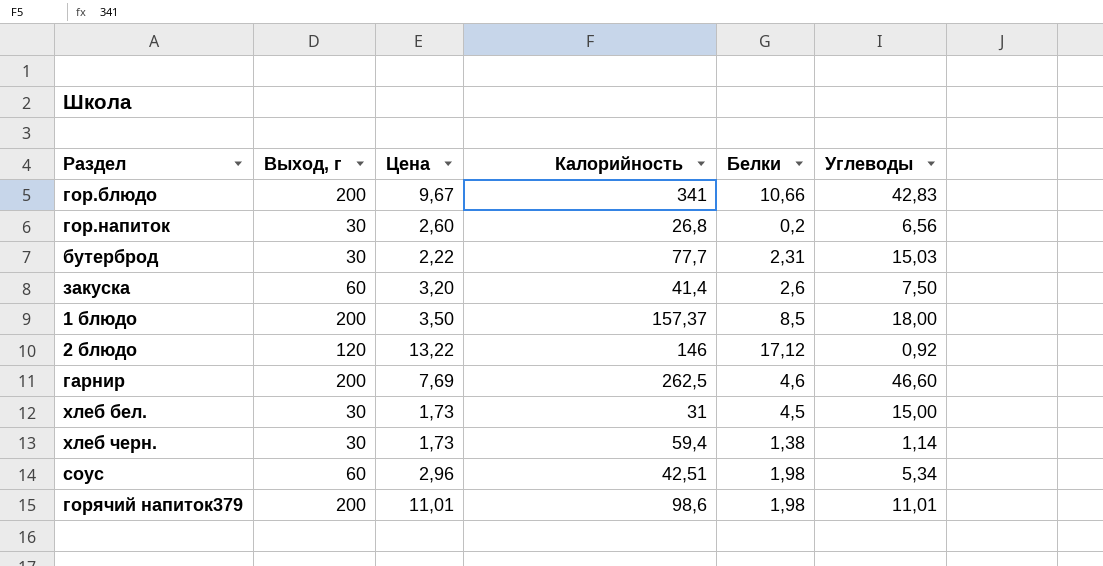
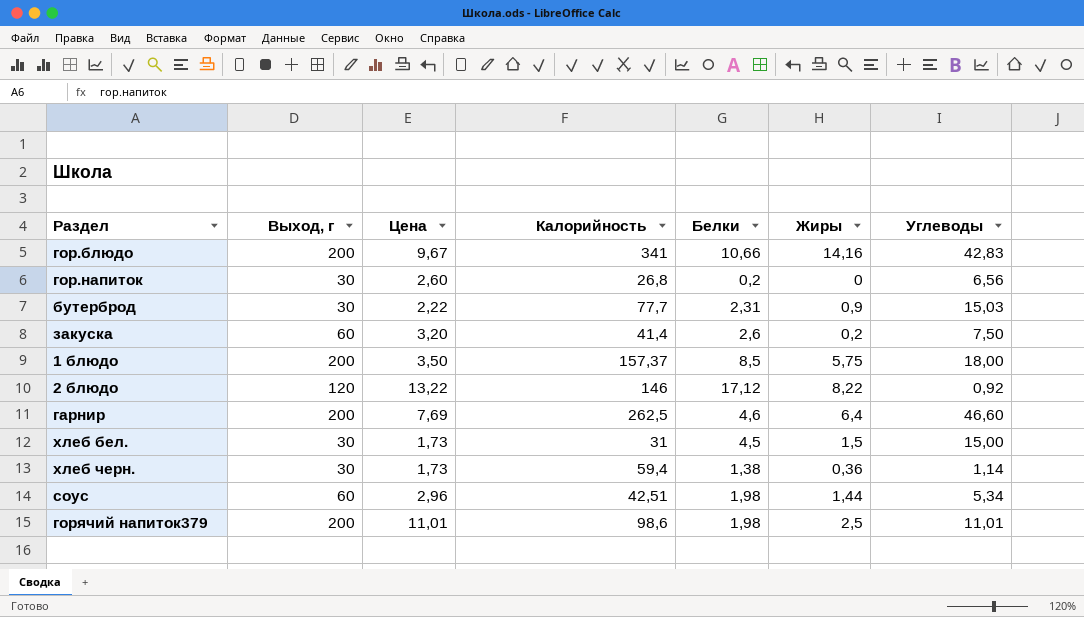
column Жиры | position: none -> 6

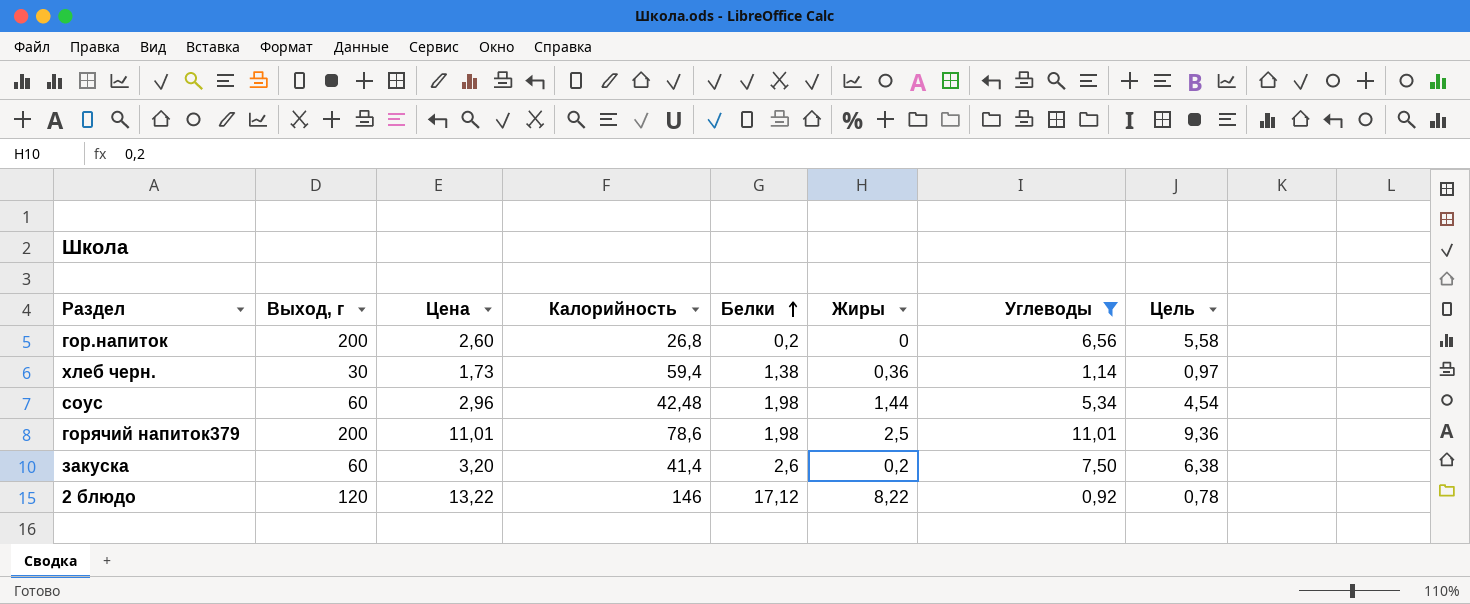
filter: none -> Углеводы <= 11,01
row order: none -> Белки ascending
column Цель | formula: none -> [Углеводы] * 0,85
гор.напиток | Выход, г: 30 -> 200
соус | Калорийность: 42,51 -> 42,48
горячий напиток379 | Калорийность: 98,6 -> 78,6

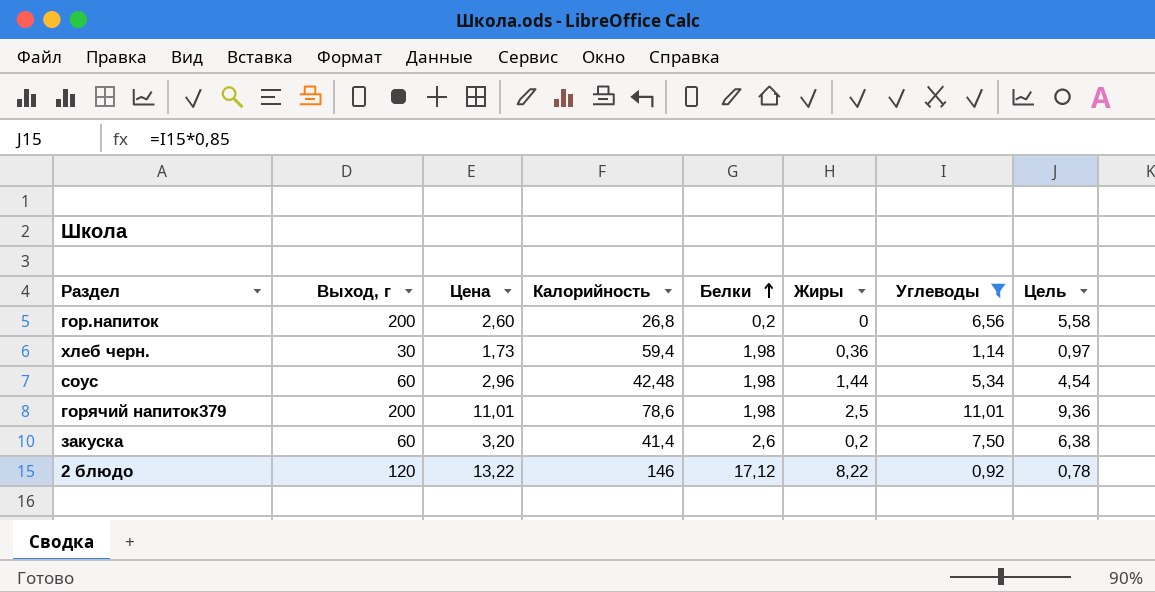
хлеб черн. | Белки: 1,38 -> 1,98

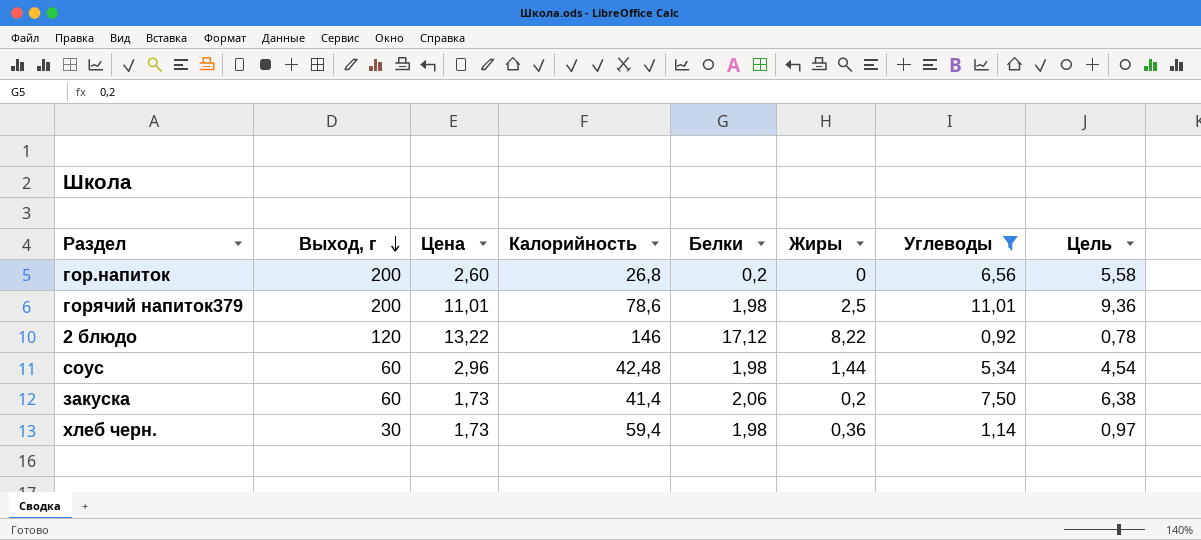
row order: Белки ascending -> Выход, г descending
закуска | Цена: 3,20 -> 1,73
закуска | Белки: 2,6 -> 2,06

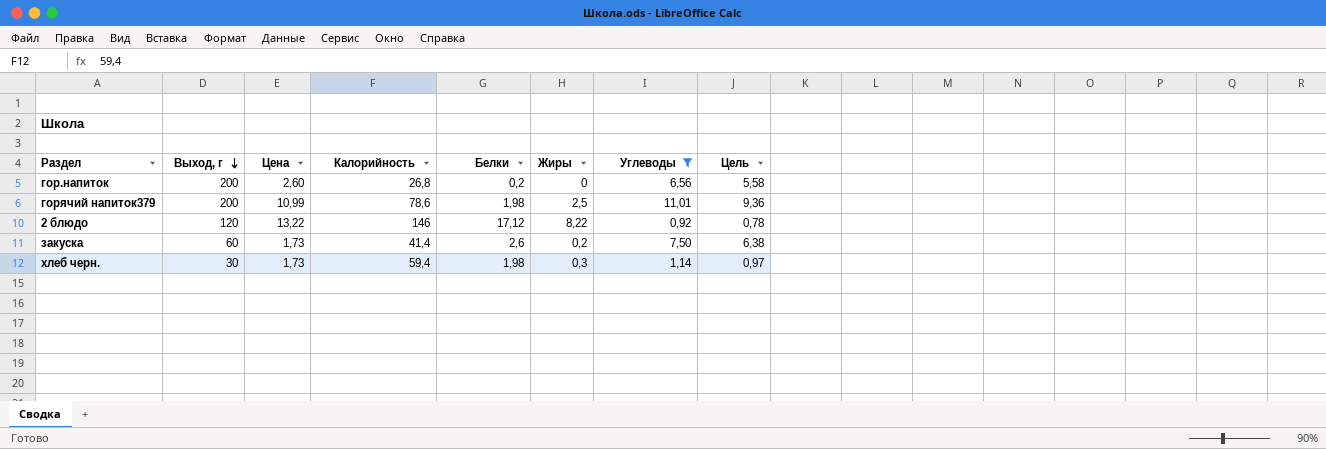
row соус: 60 | 2,96 | 42,48 | 1,98 | 1,44 | 5,34 | 4,54 -> none
горячий напиток379 | Цена: 11,01 -> 10,99
закуска | Белки: 2,06 -> 2,6
хлеб черн. | Жиры: 0,36 -> 0,3

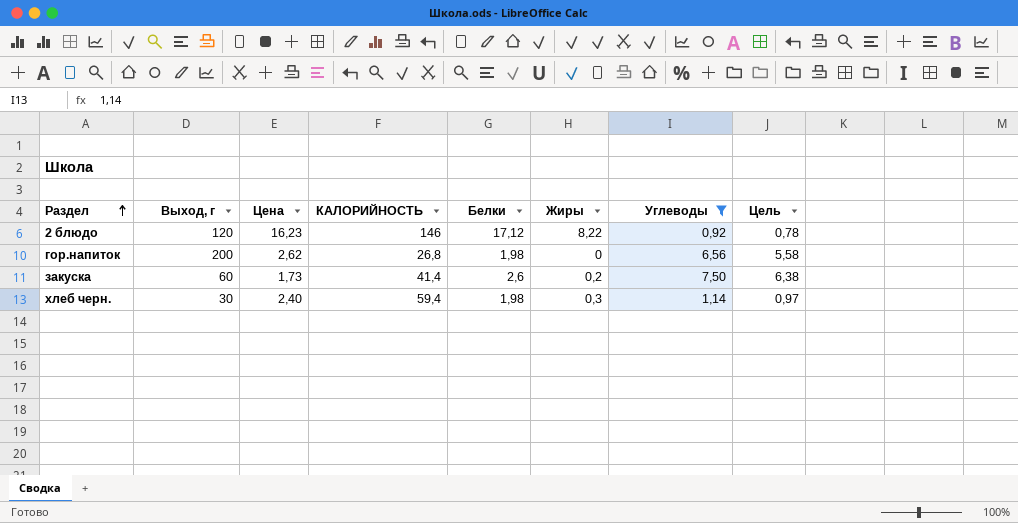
row order: Выход, г descending -> Раздел ascending
column name: Калорийность -> КАЛОРИЙНОСТЬ
row горячий напиток379: 200 | 10,99 | 78,6 | 1,98 | 2,5 | 11,01 | 9,36 -> none
2 блюдо | Цена: 13,22 -> 16,23
гор.напиток | Цена: 2,60 -> 2,62
гор.напиток | Белки: 0,2 -> 1,98
хлеб черн. | Цена: 1,73 -> 2,40

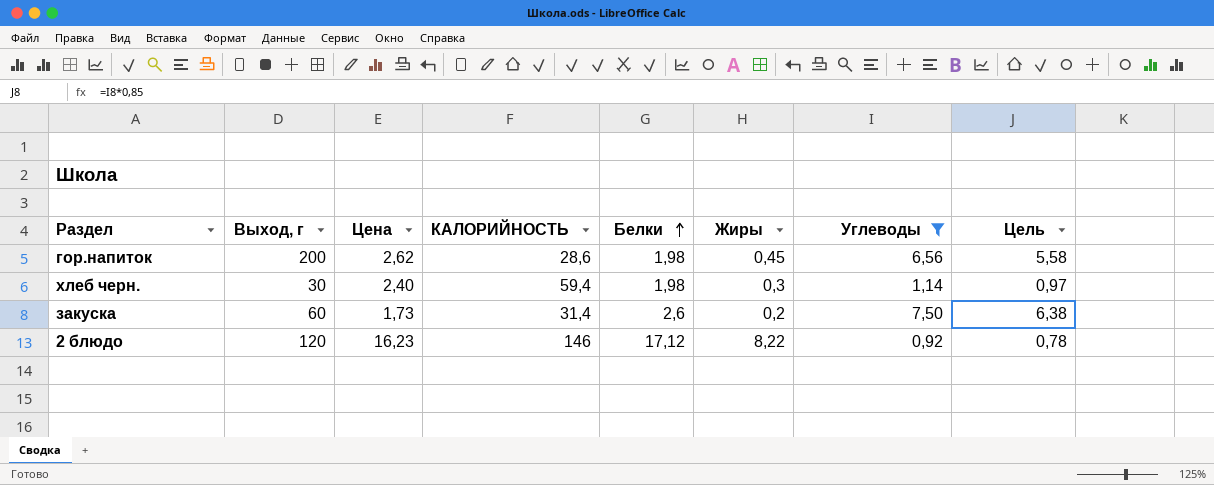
row order: Раздел ascending -> Белки ascending
гор.напиток | КАЛОРИЙНОСТЬ: 26,8 -> 28,6
гор.напиток | Жиры: 0 -> 0,45
закуска | КАЛОРИЙНОСТЬ: 41,4 -> 31,4

